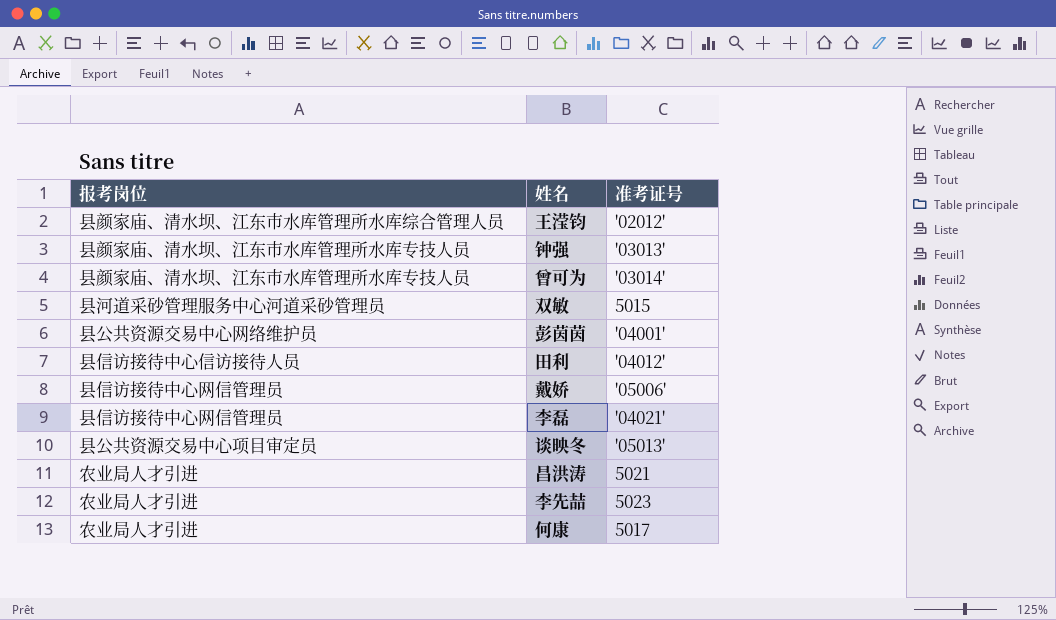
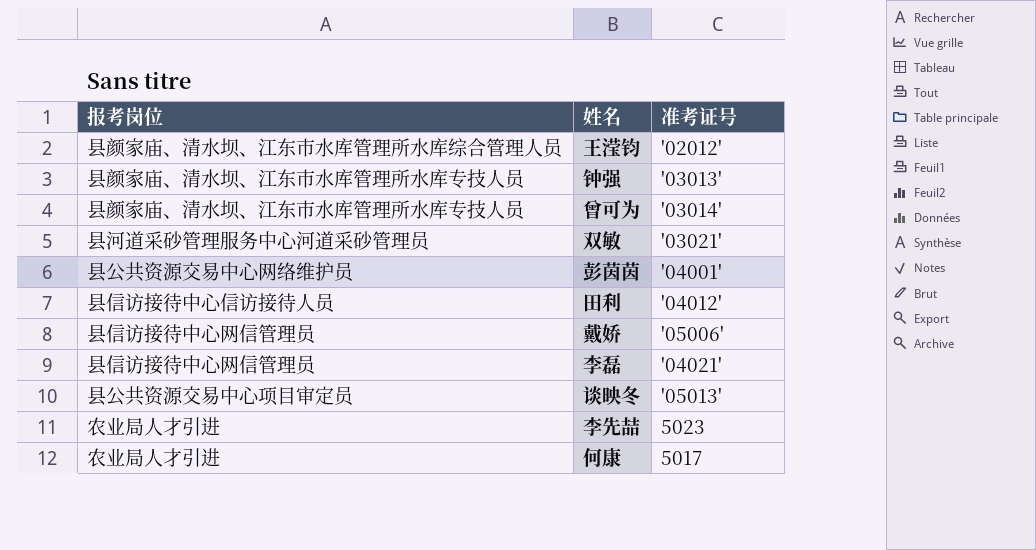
row 昌洪涛: 农业局人才引进 | 5021 -> none
双敏 | 准考证号: 5015 -> '03021'

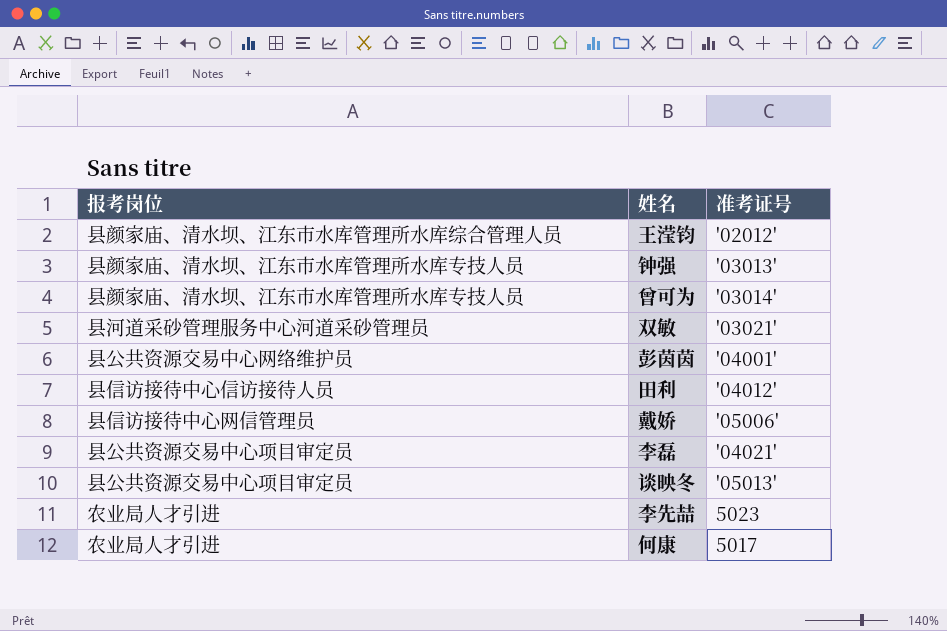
李磊 | 报考岗位: 县信访接待中心网信管理员 -> 县公共资源交易中心项目审定员

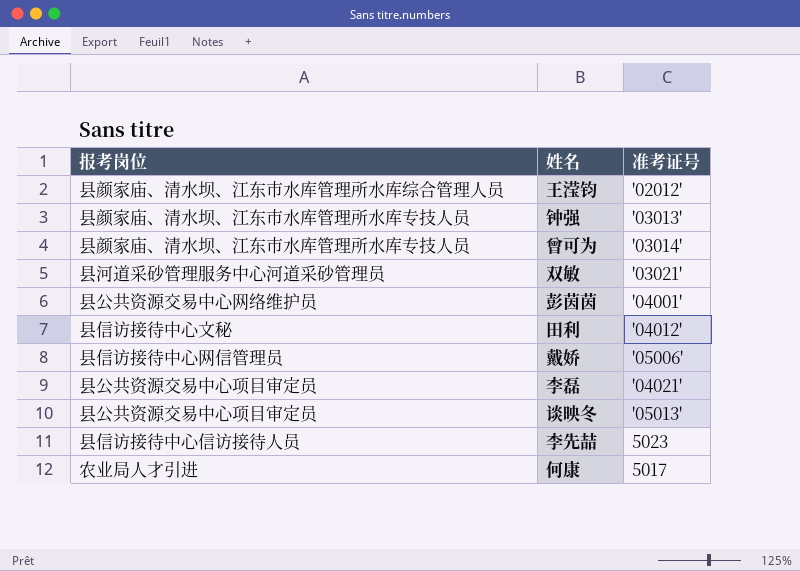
田利 | 报考岗位: 县信访接待中心信访接待人员 -> 县信访接待中心文秘
李先喆 | 报考岗位: 农业局人才引进 -> 县信访接待中心信访接待人员

